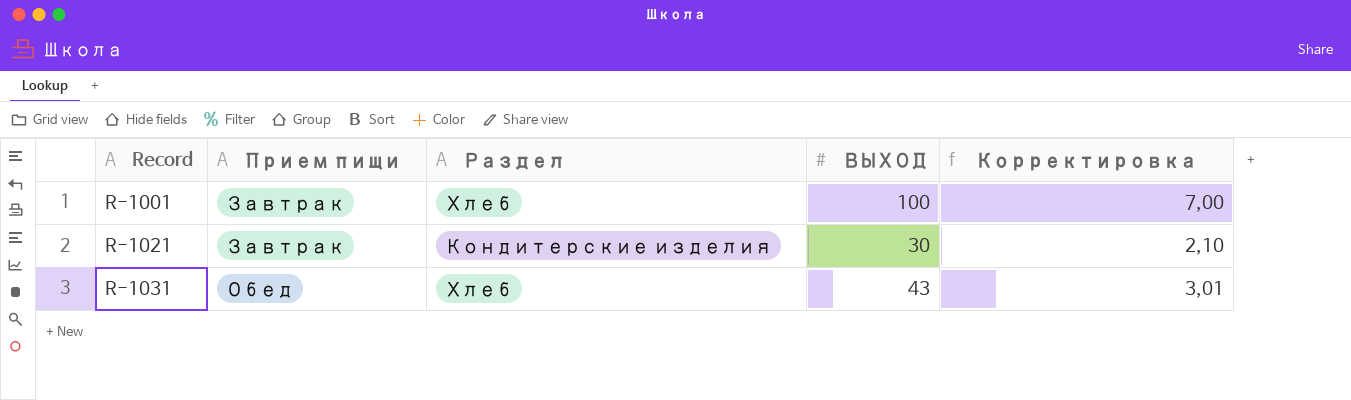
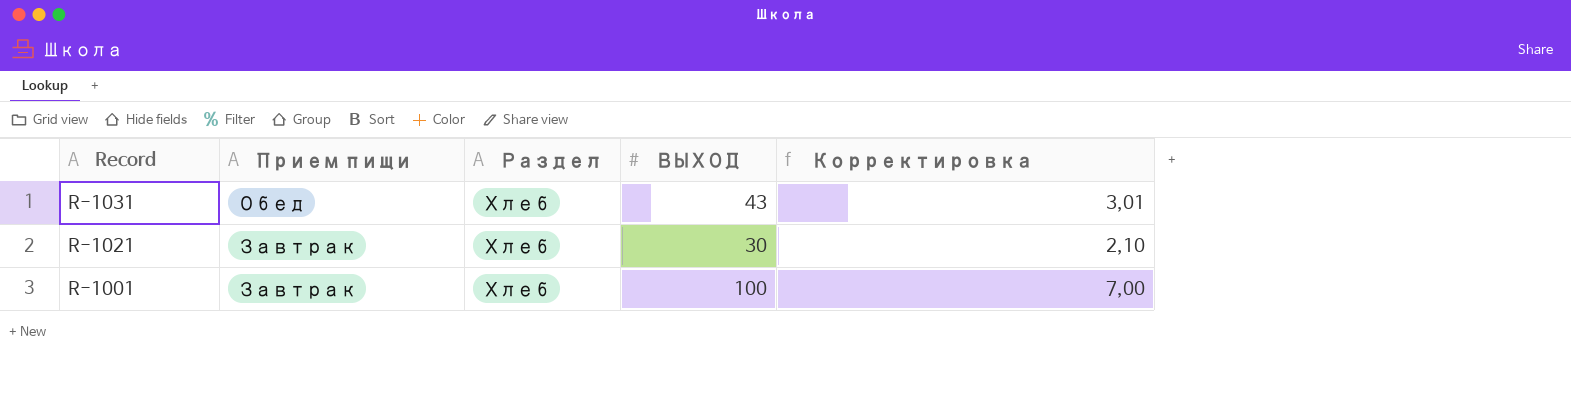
row order: Record ascending -> Record descending
R-1021 | Раздел: Кондитерские изделия -> Хлеб

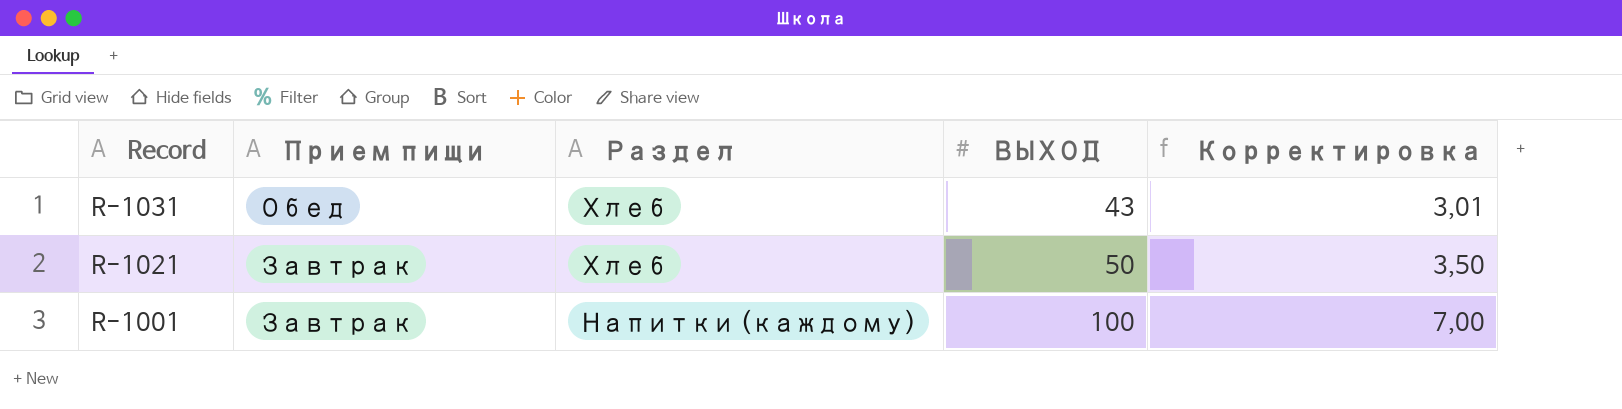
R-1021 | ВЫХОД: 30 -> 50
R-1021 | Корректировка: 2,10 -> 3,50
R-1001 | Раздел: Хлеб -> Напитки (каждому)

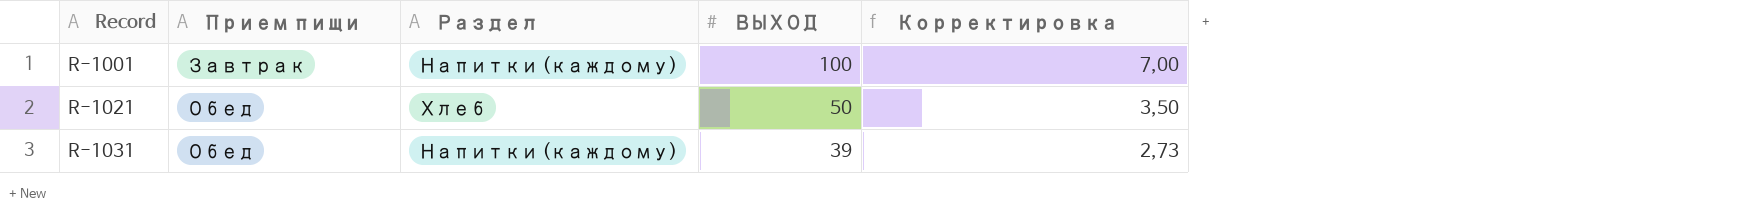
row order: Record descending -> Record ascending
R-1021 | Прием пищи: Завтрак -> Обед
R-1031 | Раздел: Хлеб -> Напитки (каждому)
R-1031 | ВЫХОД: 43 -> 39
R-1031 | Корректировка: 3,01 -> 2,73

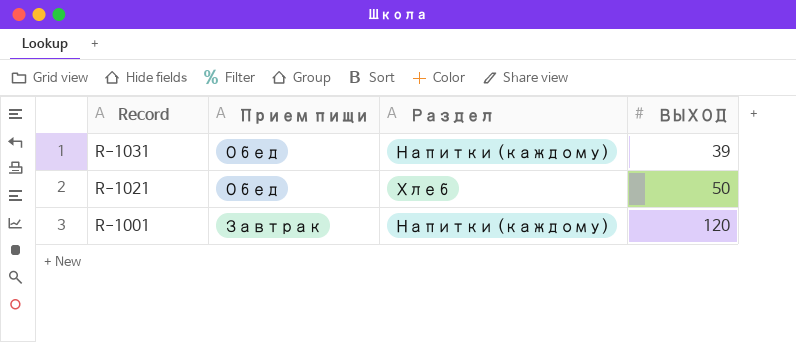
row order: Record ascending -> Record descending
column Корректировка | formula: [ВЫХОД] * 0,07 -> none
R-1001 | ВЫХОД: 100 -> 120

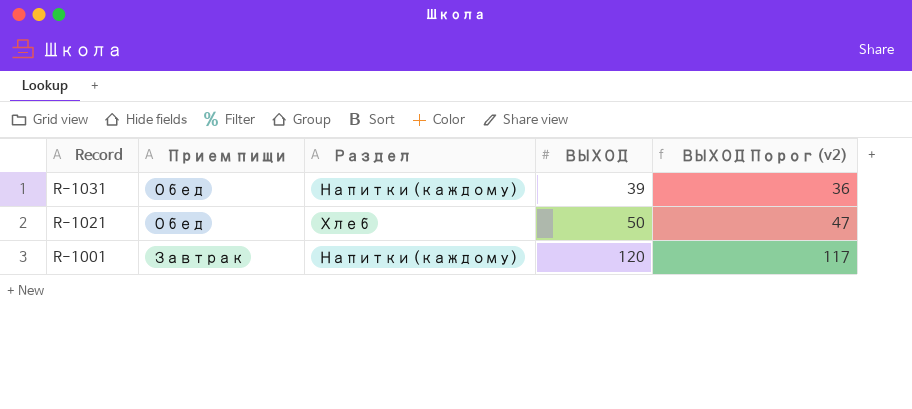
column ВЫХОД Порог (v2) | formula: none -> [ВЫХОД] - 3

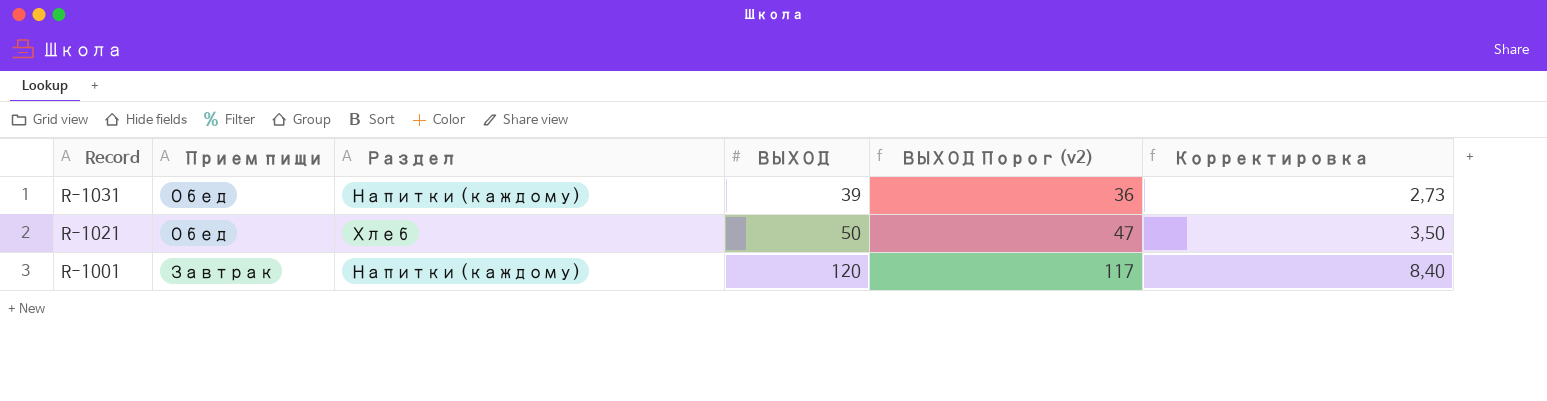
column Корректировка | formula: none -> [ВЫХОД] * 0,07

